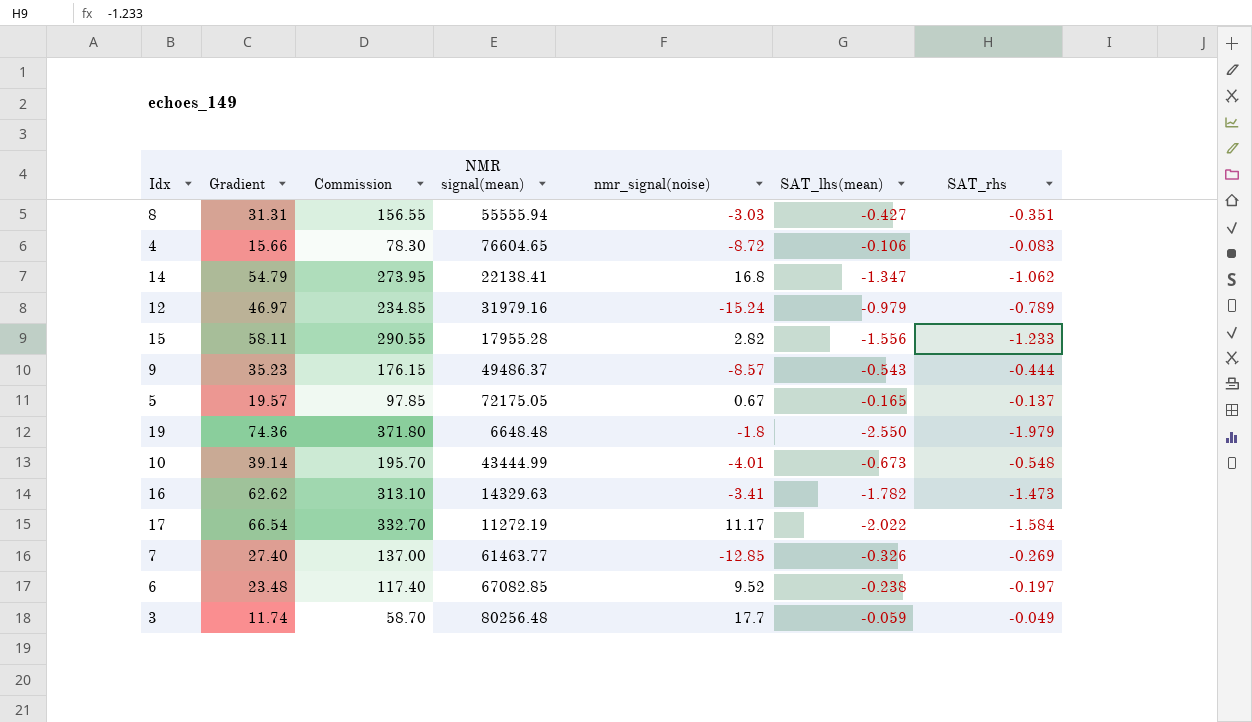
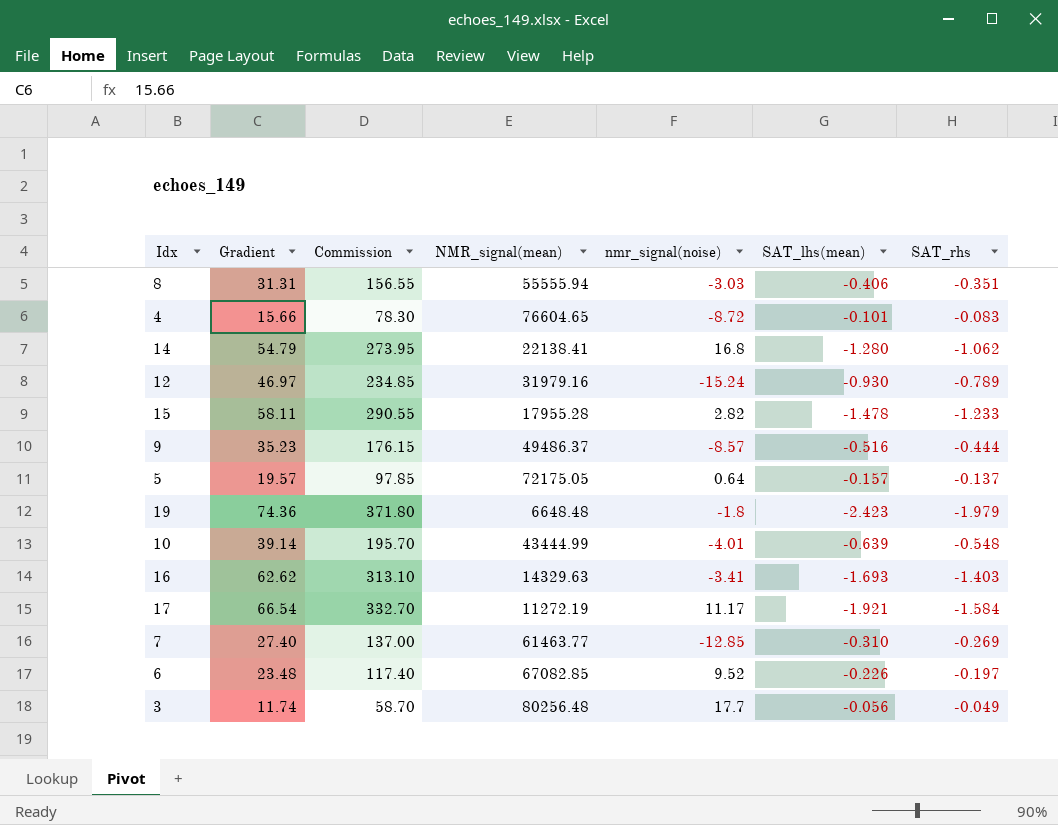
column name: NMR signal(mean) -> NMR_signal(mean)
8 | SAT_lhs(mean): -0.427 -> -0.406
4 | SAT_lhs(mean): -0.106 -> -0.101
14 | SAT_lhs(mean): -1.347 -> -1.280
12 | SAT_lhs(mean): -0.979 -> -0.930
15 | SAT_lhs(mean): -1.556 -> -1.478
9 | SAT_lhs(mean): -0.543 -> -0.516
5 | nmr_signal(noise): 0.67 -> 0.64
5 | SAT_lhs(mean): -0.165 -> -0.157
19 | SAT_lhs(mean): -2.550 -> -2.423
10 | SAT_lhs(mean): -0.673 -> -0.639
16 | SAT_lhs(mean): -1.782 -> -1.693
16 | SAT_rhs: -1.473 -> -1.403
17 | SAT_lhs(mean): -2.022 -> -1.921
7 | SAT_lhs(mean): -0.326 -> -0.310
6 | SAT_lhs(mean): -0.238 -> -0.226
3 | SAT_lhs(mean): -0.059 -> -0.056

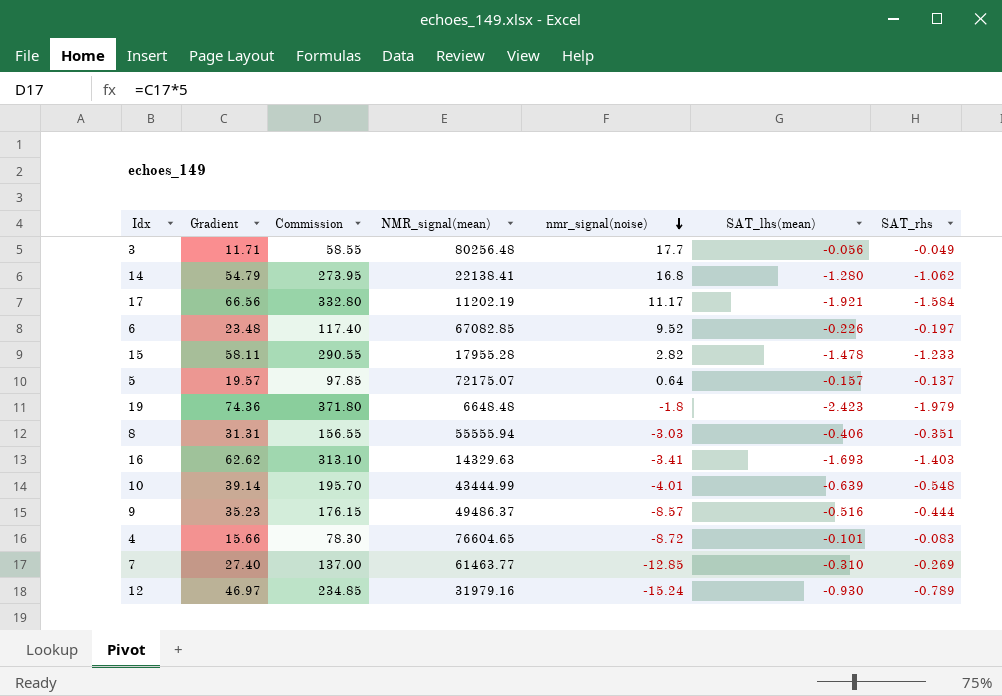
row order: none -> nmr_signal(noise) descending
3 | Gradient: 11.74 -> 11.71
3 | Commission: 58.70 -> 58.55
17 | Gradient: 66.54 -> 66.56
17 | Commission: 332.70 -> 332.80
17 | NMR_signal(mean): 11272.19 -> 11202.19
5 | NMR_signal(mean): 72175.05 -> 72175.07

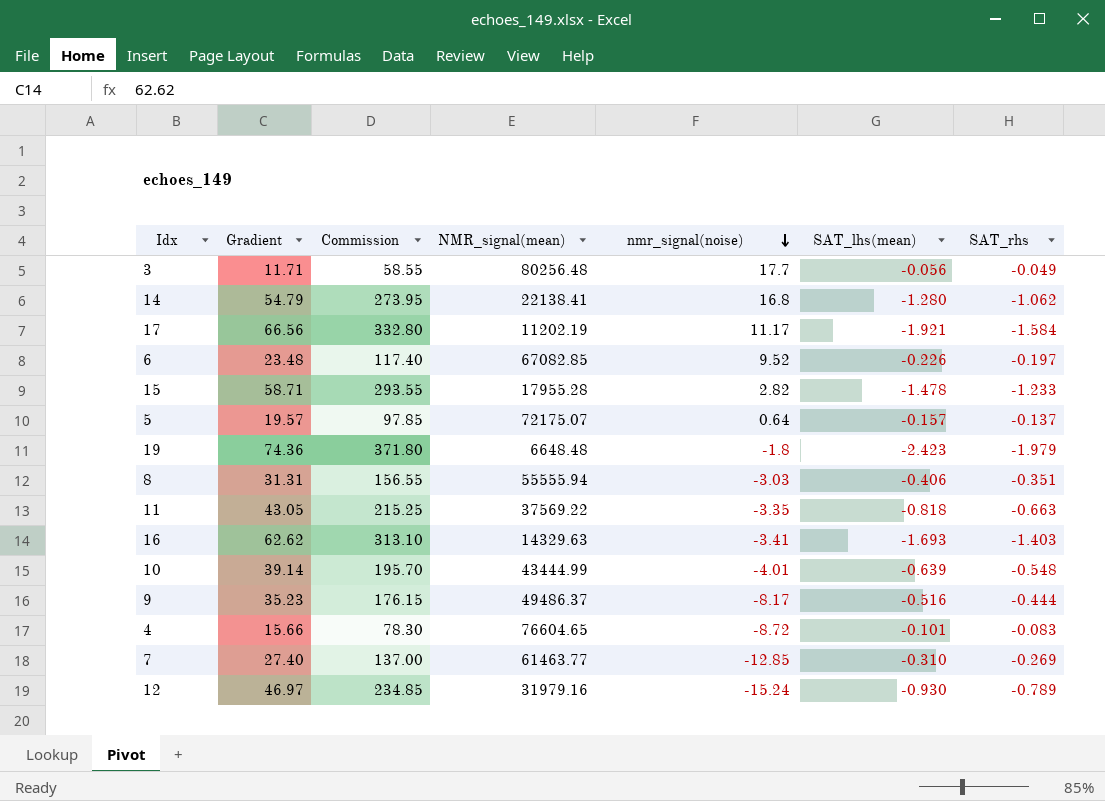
15 | Gradient: 58.11 -> 58.71
15 | Commission: 290.55 -> 293.55
row 11: none -> 43.05 | 215.25 | 37569.22 | -3.35 | -0.818 | -0.663
9 | nmr_signal(noise): -8.57 -> -8.17

